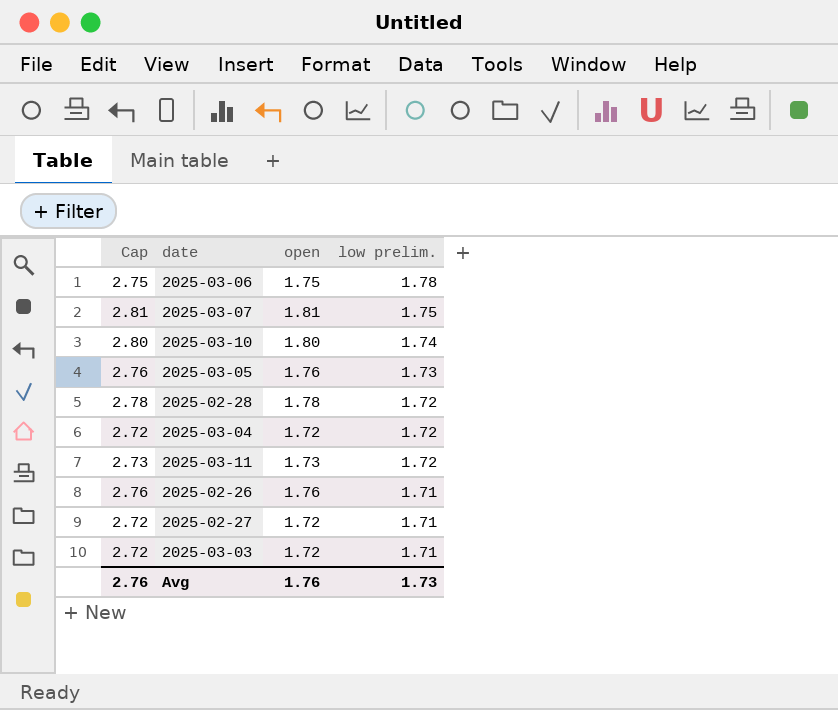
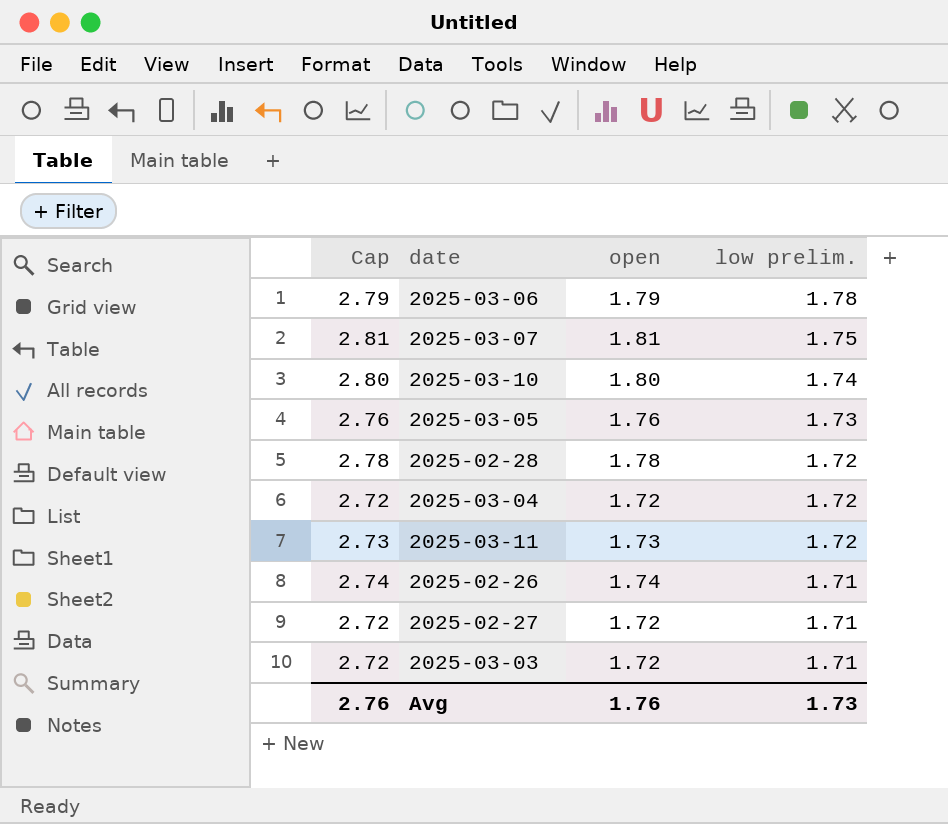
2025-03-06 | Cap: 2.75 -> 2.79
2025-03-06 | open: 1.75 -> 1.79
2025-02-26 | Cap: 2.76 -> 2.74
2025-02-26 | open: 1.76 -> 1.74

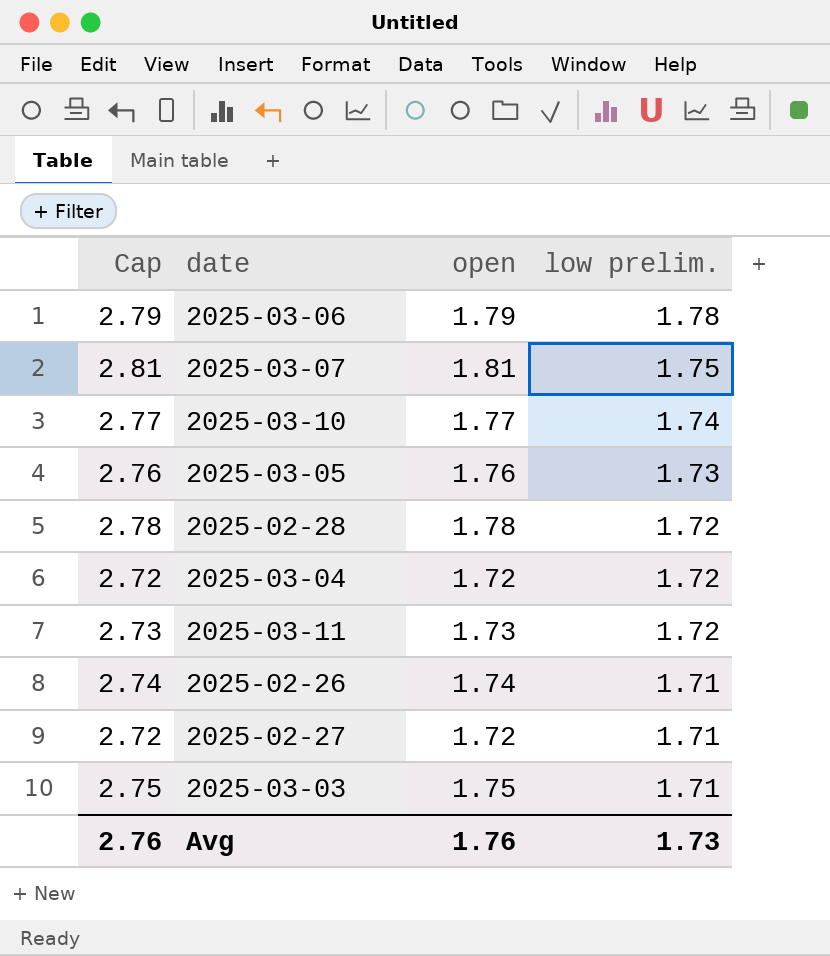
2025-03-10 | Cap: 2.80 -> 2.77
2025-03-10 | open: 1.80 -> 1.77
2025-03-03 | Cap: 2.72 -> 2.75
2025-03-03 | open: 1.72 -> 1.75

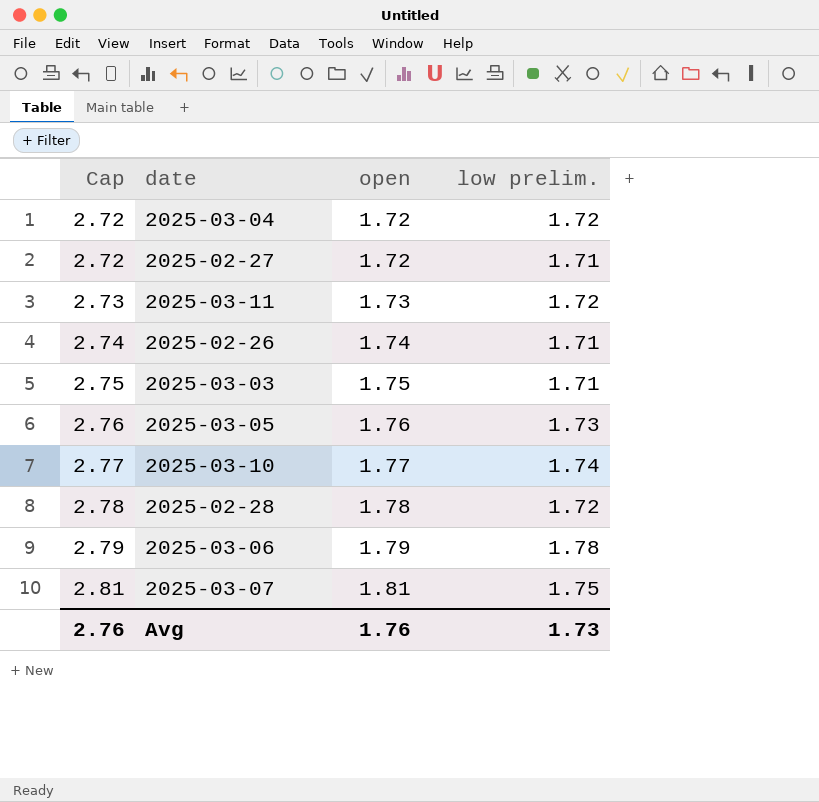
row order: low prelim. descending -> Cap ascending

